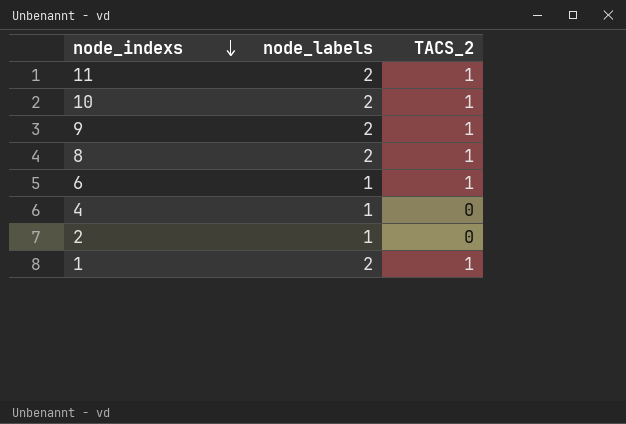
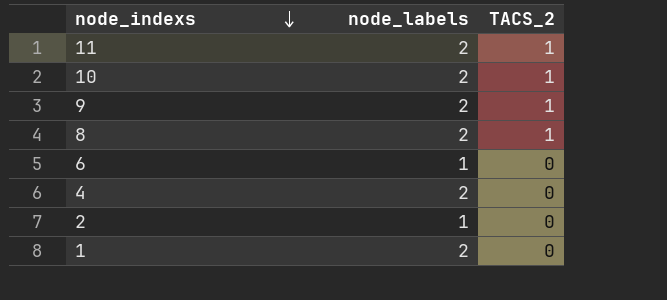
6 | TACS_2: 1 -> 0
4 | node_labels: 1 -> 2
1 | TACS_2: 1 -> 0

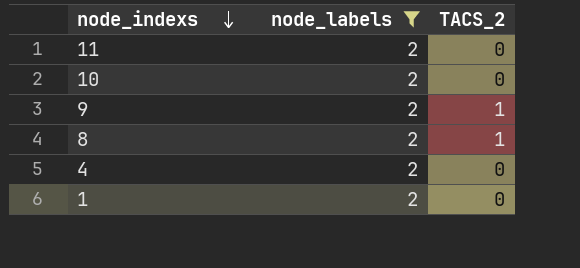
filter: none -> node_labels = 2
11 | TACS_2: 1 -> 0
10 | TACS_2: 1 -> 0

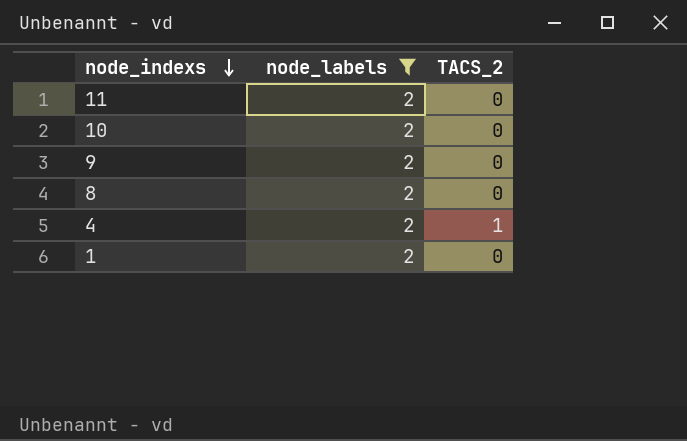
9 | TACS_2: 1 -> 0
8 | TACS_2: 1 -> 0
4 | TACS_2: 0 -> 1

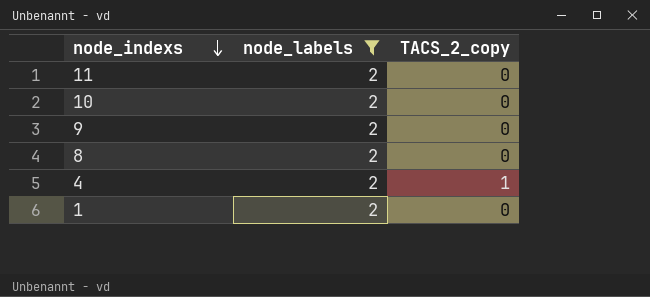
column name: TACS_2 -> TACS_2_copy

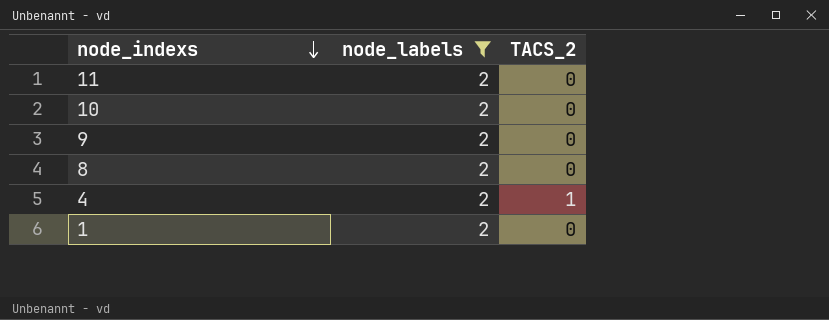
column name: TACS_2_copy -> TACS_2

